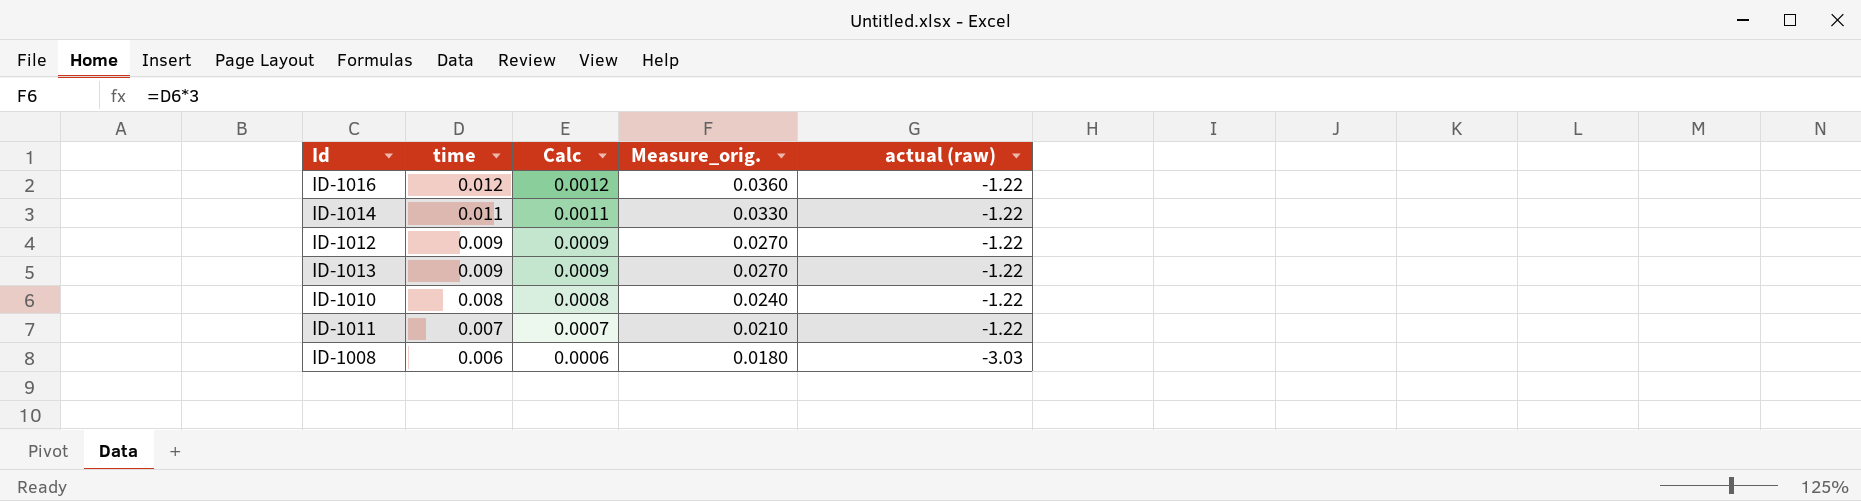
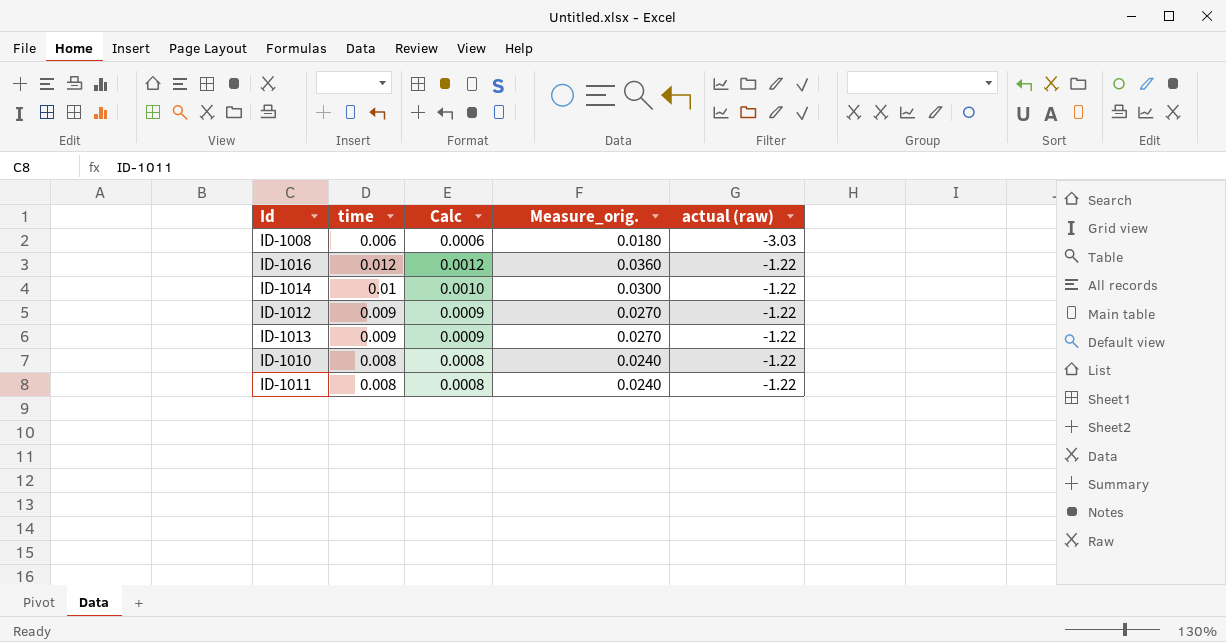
row order: time descending -> actual (raw) ascending
ID-1014 | time: 0.011 -> 0.01
ID-1014 | Calc: 0.0011 -> 0.0010
ID-1014 | Measure_orig.: 0.0330 -> 0.0300
ID-1011 | time: 0.007 -> 0.008
ID-1011 | Calc: 0.0007 -> 0.0008
ID-1011 | Measure_orig.: 0.0210 -> 0.0240

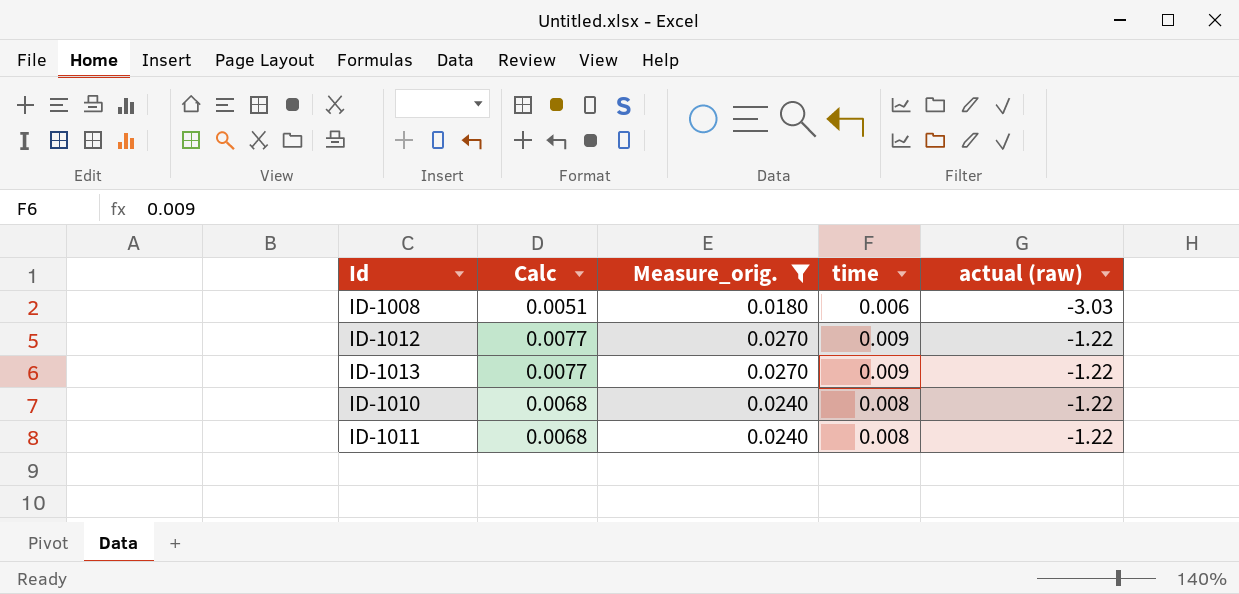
filter: none -> Measure_orig. <= 0.0270
column Calc | formula: [time] * 0.1 -> [time] * 0.85
column time | position: 2 -> 4

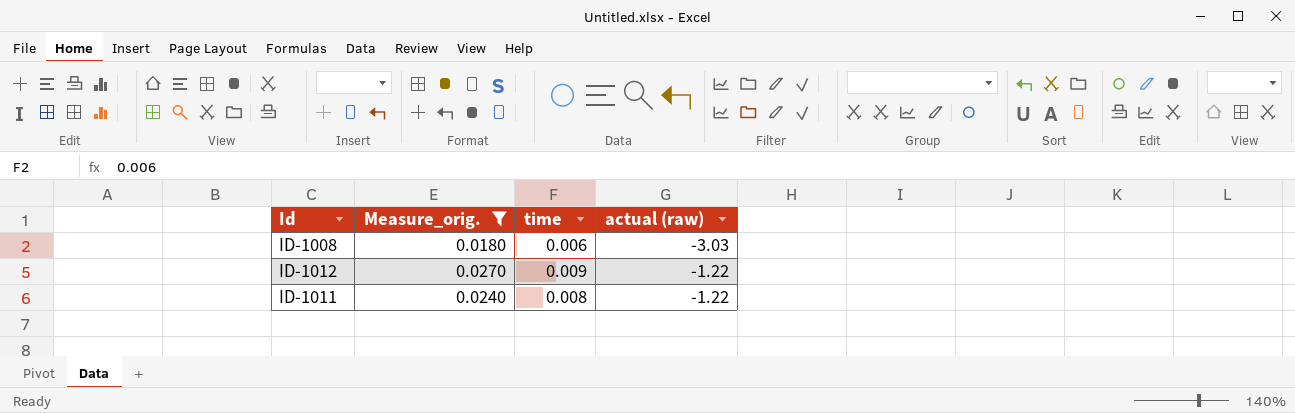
column Calc | formula: [time] * 0.85 -> none
row ID-1013: 0.0077 | 0.0270 | 0.009 | -1.22 -> none
row ID-1010: 0.0068 | 0.0240 | 0.008 | -1.22 -> none

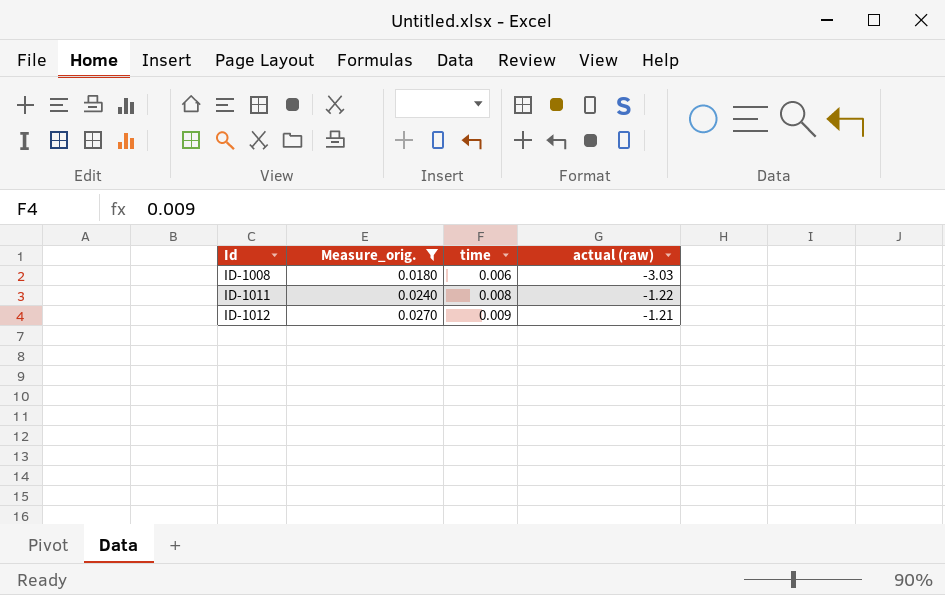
row order: actual (raw) ascending -> Id ascending
ID-1012 | actual (raw): -1.22 -> -1.21

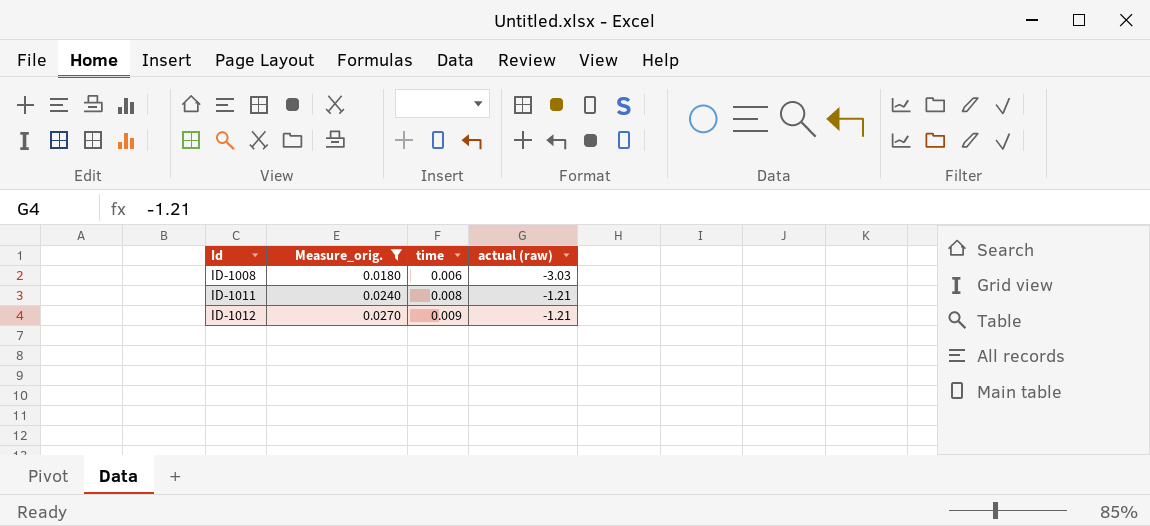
ID-1011 | actual (raw): -1.22 -> -1.21

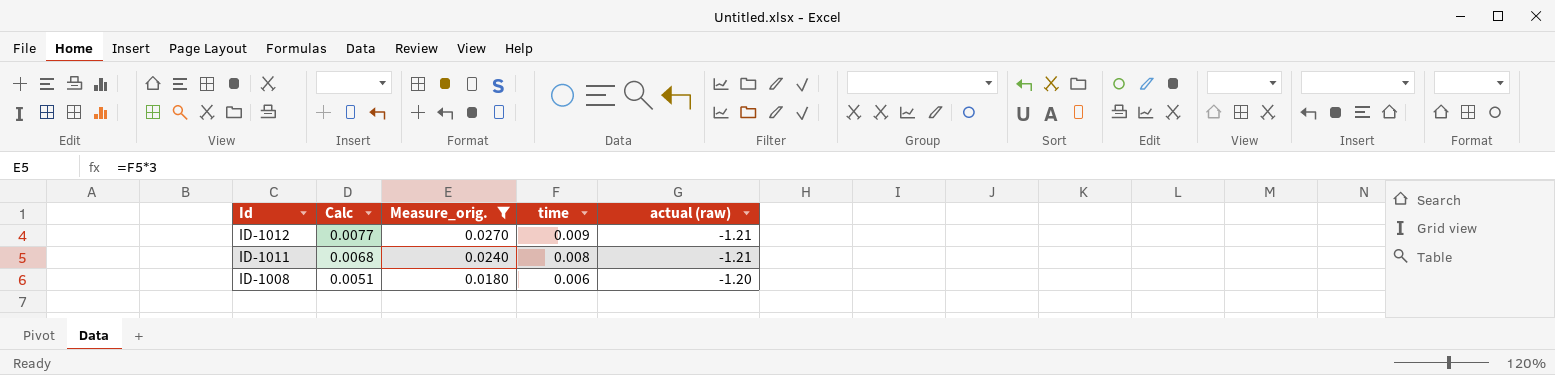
row order: Id ascending -> Id descending
column Calc | formula: none -> [time] * 0.85
ID-1008 | actual (raw): -3.03 -> -1.20

